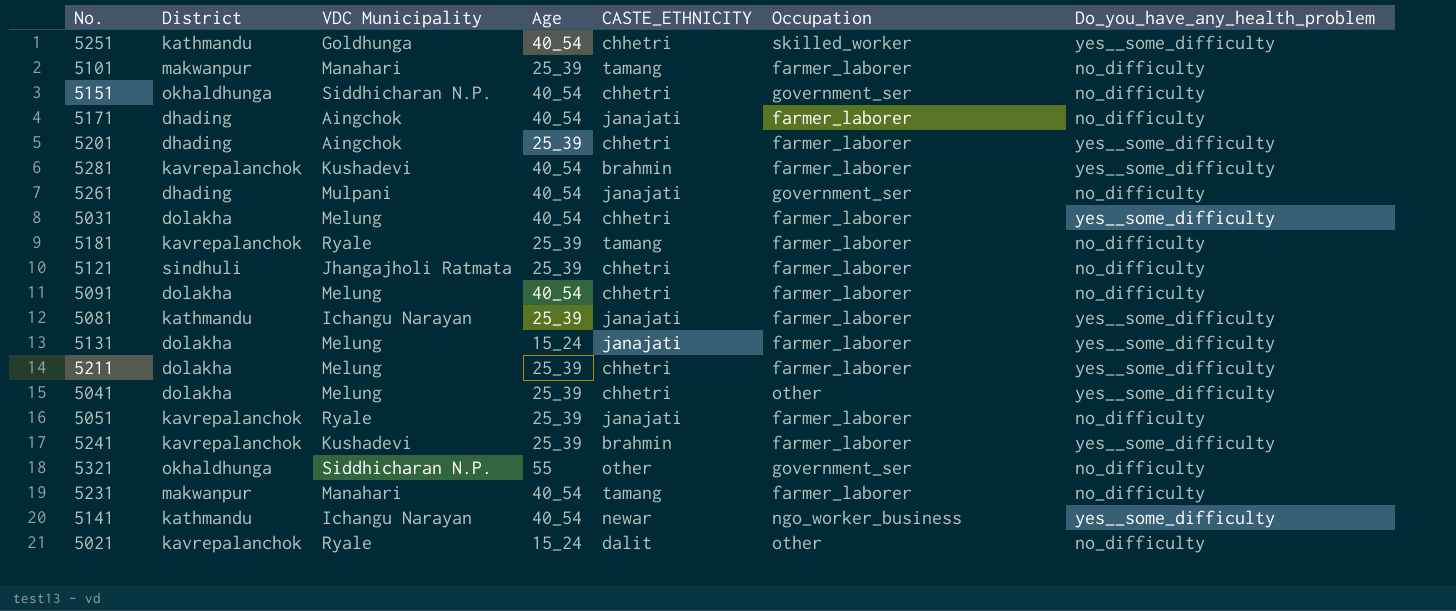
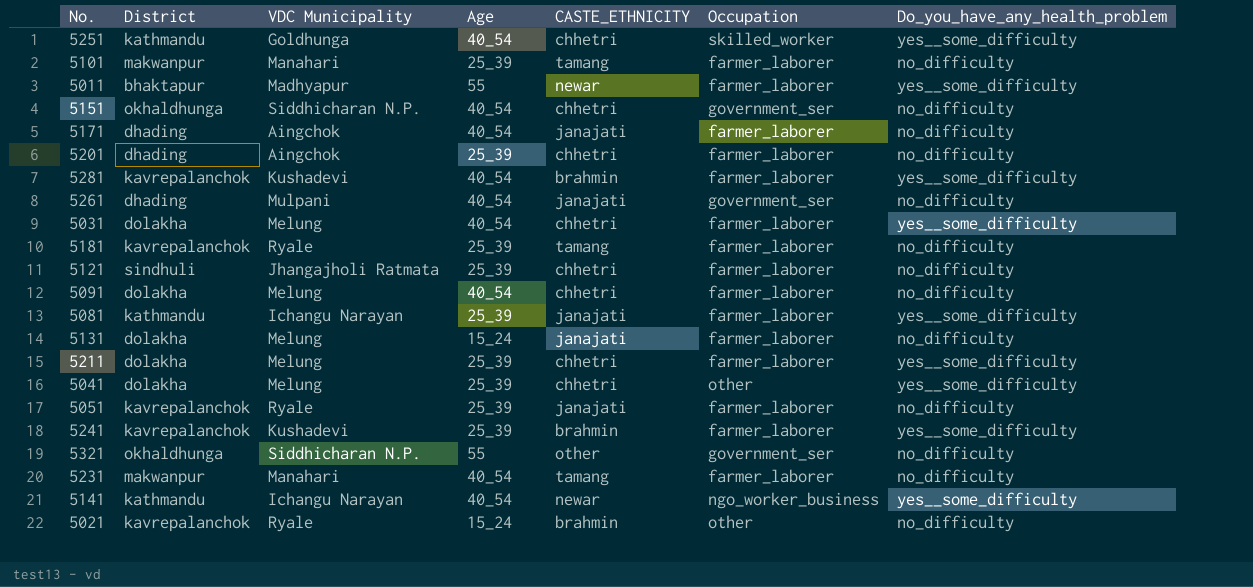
row 5011: none -> bhaktapur | Madhyapur | 55 | newar | farmer_laborer | yes__some_difficulty
5201 | Do_you_have_any_health_problem: yes__some_difficulty -> no_difficulty
5131 | Do_you_have_any_health_problem: yes__some_difficulty -> no_difficulty
5021 | CASTE_ETHNICITY: dalit -> brahmin

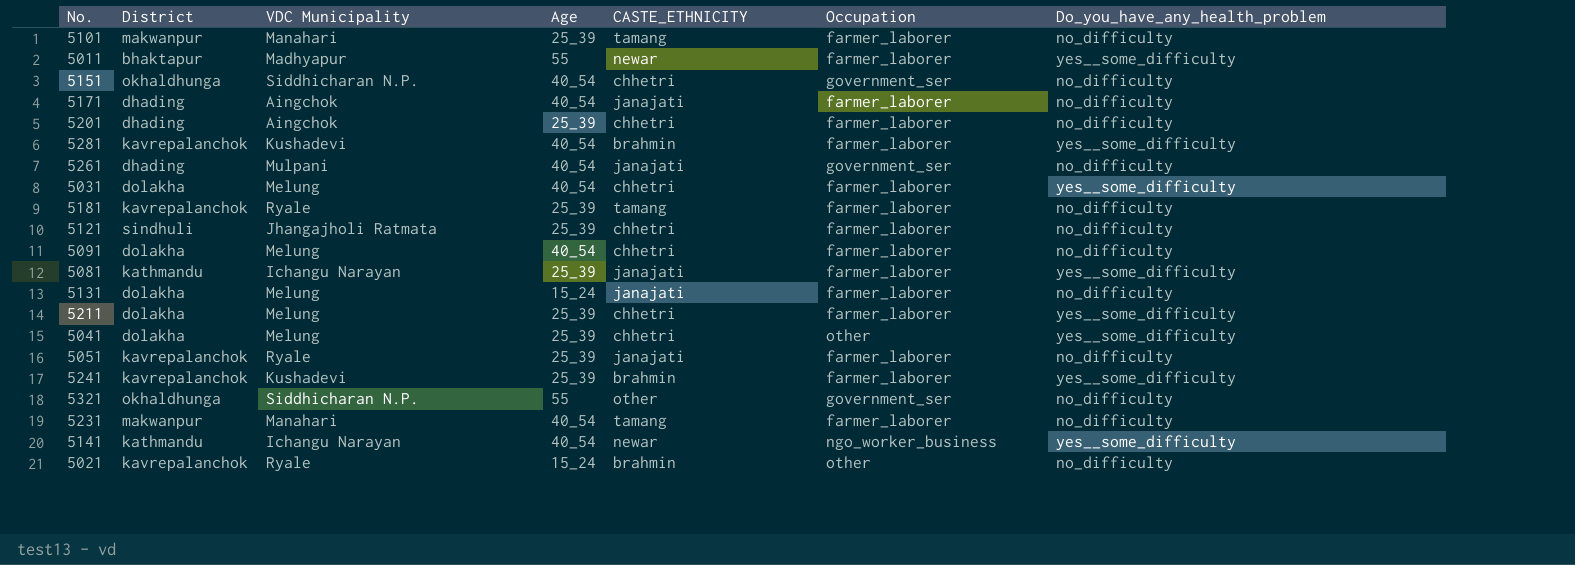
row 5251: kathmandu | Goldhunga | 40_54 | chhetri | skilled_worker | yes__some_difficulty -> none

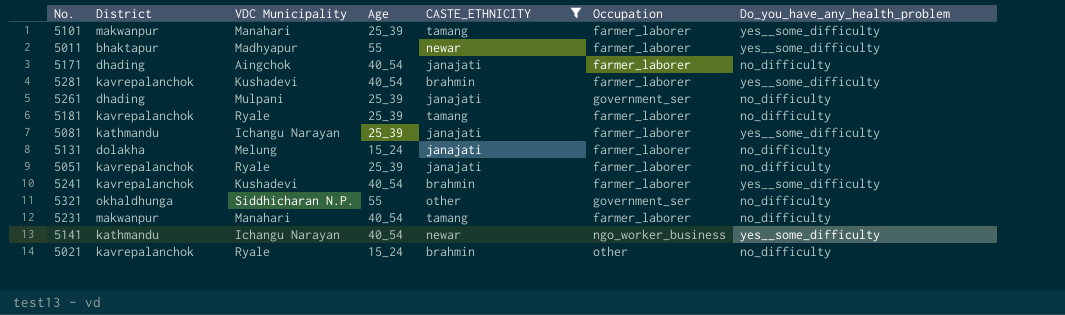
filter: none -> CASTE_ETHNICITY != chhetri
5101 | Do_you_have_any_health_problem: no_difficulty -> yes__some_difficulty
5261 | Age: 40_54 -> 25_39
5241 | Age: 25_39 -> 40_54

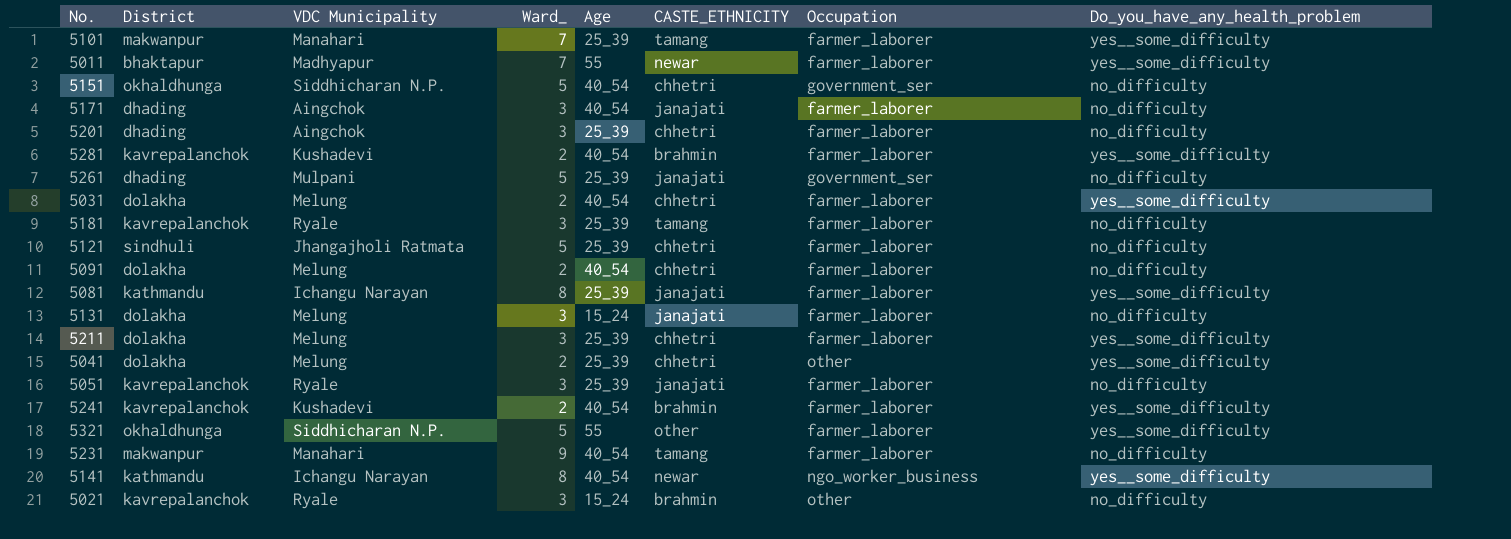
filter: CASTE_ETHNICITY != chhetri -> none
column Ward_ | position: none -> 4
5321 | Occupation: government_ser -> farmer_laborer
5321 | Do_you_have_any_health_problem: no_difficulty -> yes__some_difficulty

